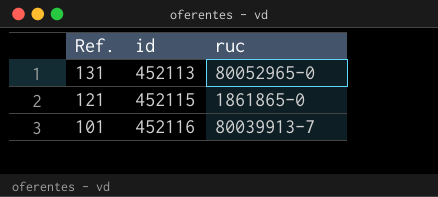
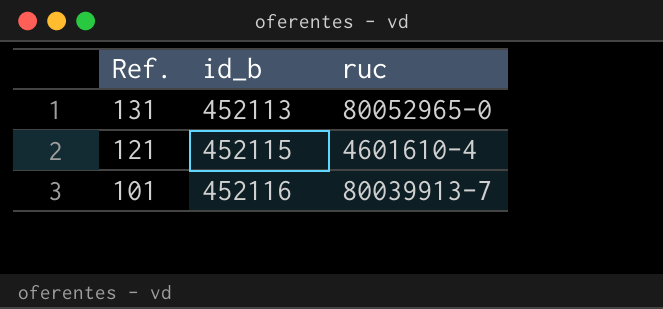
column name: id -> id_b
121 | ruc: 1861865-0 -> 4601610-4

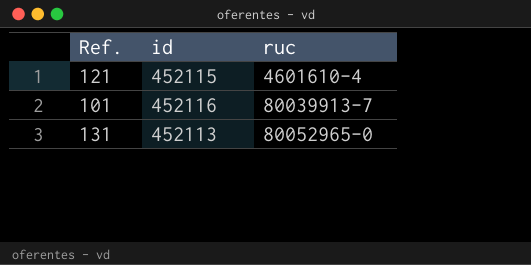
row order: Ref. descending -> ruc ascending
column name: id_b -> id

